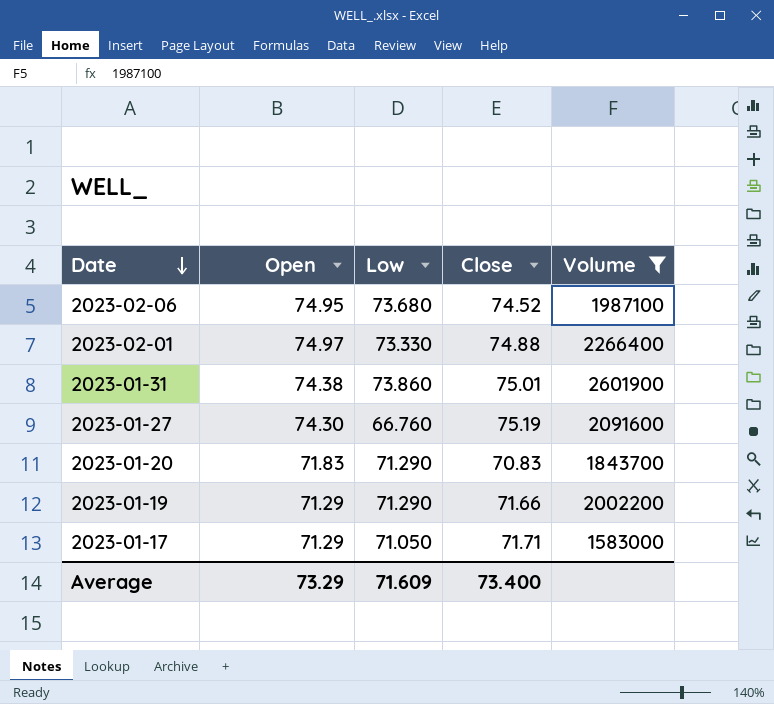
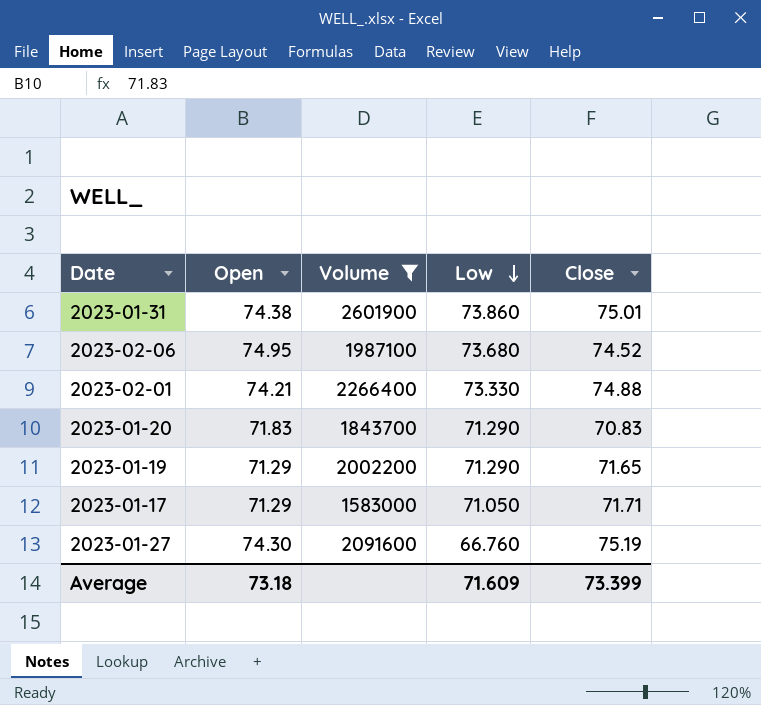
row order: Date descending -> Low descending
column Volume | position: 5 -> 3
2023-02-01 | Open: 74.97 -> 74.21
2023-01-19 | Close: 71.66 -> 71.65
Average | Open: 73.29 -> 73.18
Average | Close: 73.400 -> 73.399

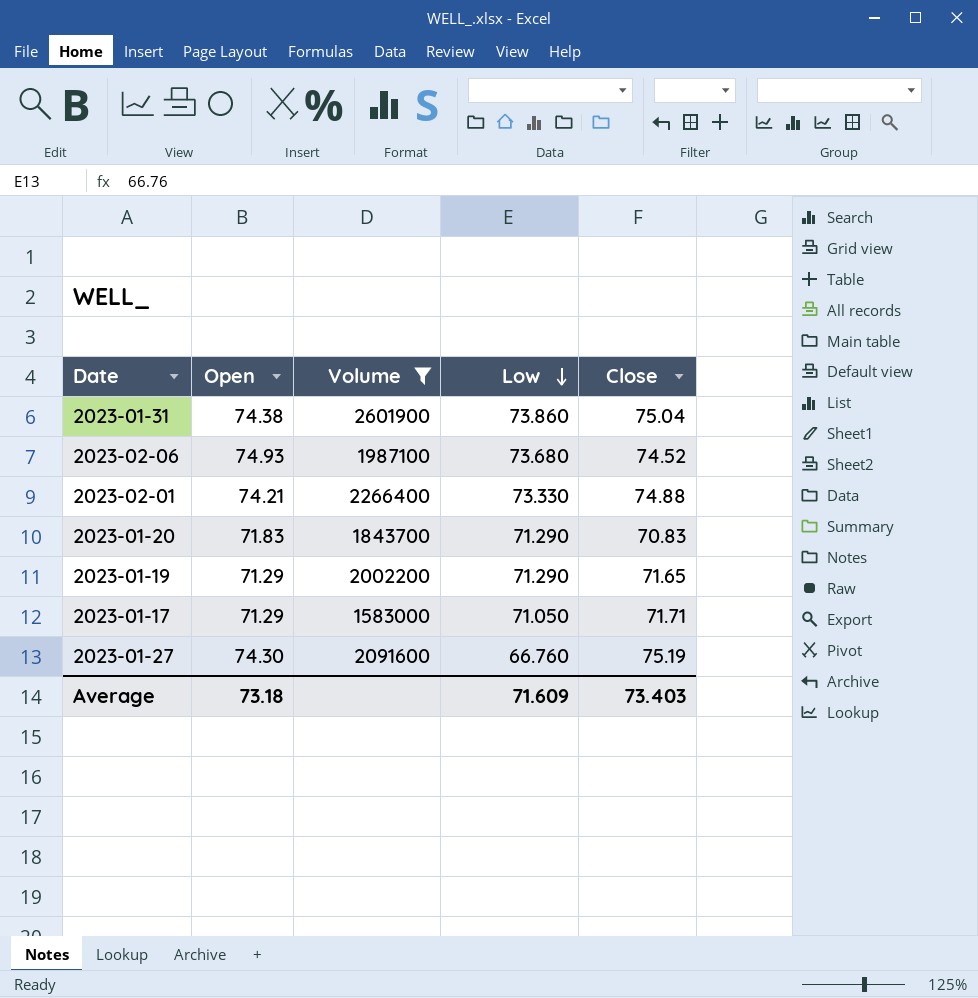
2023-01-31 | Close: 75.01 -> 75.04
2023-02-06 | Open: 74.95 -> 74.93
Average | Close: 73.399 -> 73.403

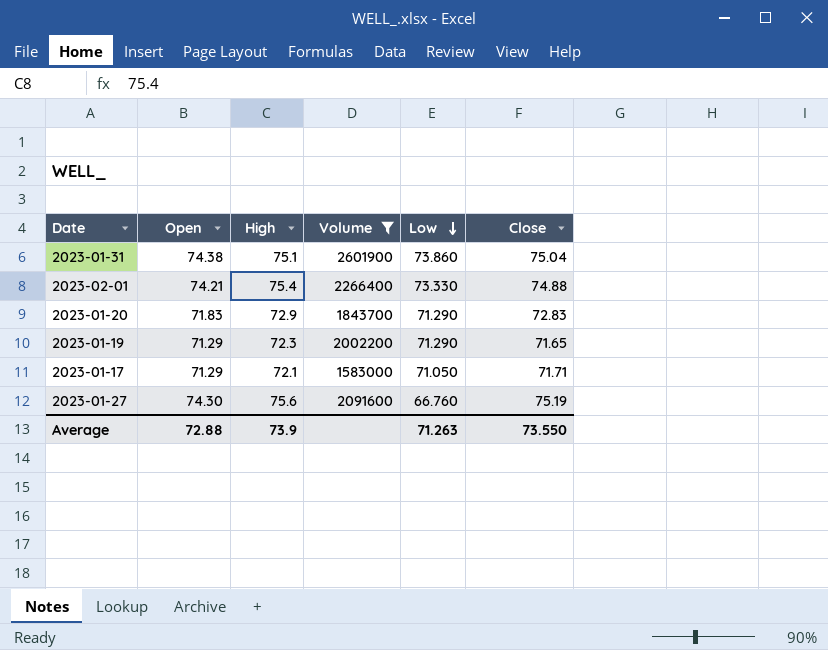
column High | position: none -> 3
row 2023-02-06: 74.93 | 1987100 | 73.680 | 74.52 -> none
2023-01-20 | Close: 70.83 -> 72.83
Average | Open: 73.18 -> 72.88
Average | Low: 71.609 -> 71.263
Average | Close: 73.403 -> 73.550

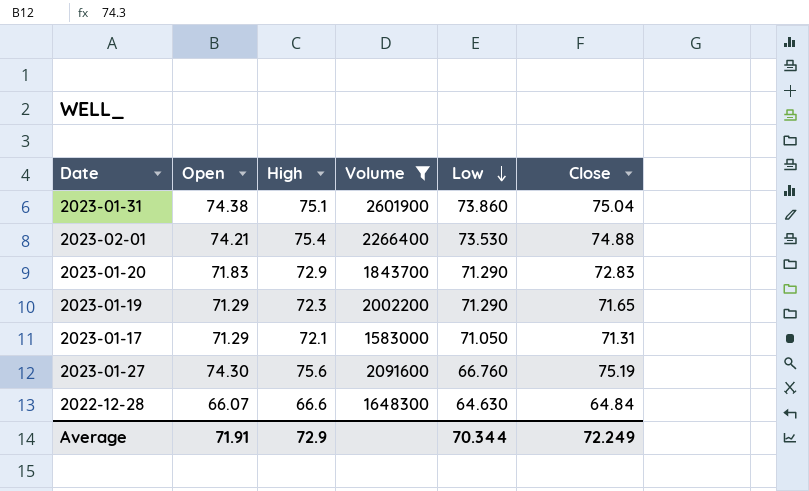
2023-02-01 | Low: 73.330 -> 73.530
2023-01-17 | Close: 71.71 -> 71.31
row 2022-12-28: none -> 66.07 | 66.6 | 1648300 | 64.630 | 64.84
Average | Open: 72.88 -> 71.91
Average | High: 73.9 -> 72.9
Average | Low: 71.263 -> 70.344
Average | Close: 73.550 -> 72.249

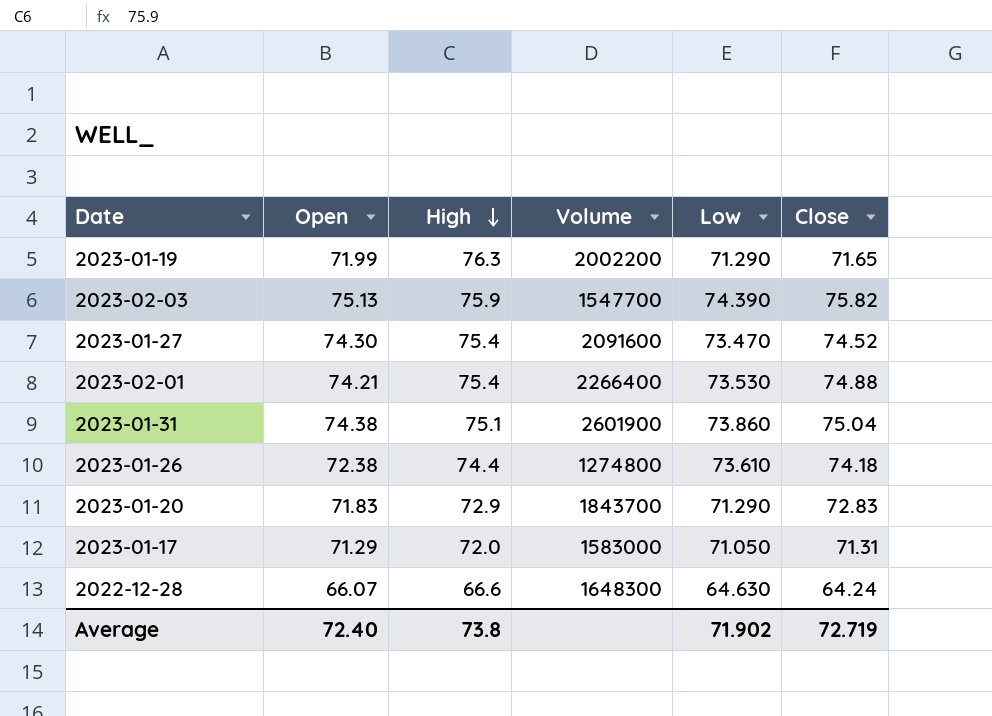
filter: Volume >= 1583000 -> none
row order: Low descending -> High descending
2023-01-19 | Open: 71.29 -> 71.99
2023-01-19 | High: 72.3 -> 76.3
2023-01-27 | High: 75.6 -> 75.4
2023-01-27 | Low: 66.760 -> 73.470
2023-01-27 | Close: 75.19 -> 74.52
2023-01-17 | High: 72.1 -> 72.0
2022-12-28 | Close: 64.84 -> 64.24
Average | Open: 71.91 -> 72.40
Average | High: 72.9 -> 73.8
Average | Low: 70.344 -> 71.902
Average | Close: 72.249 -> 72.719

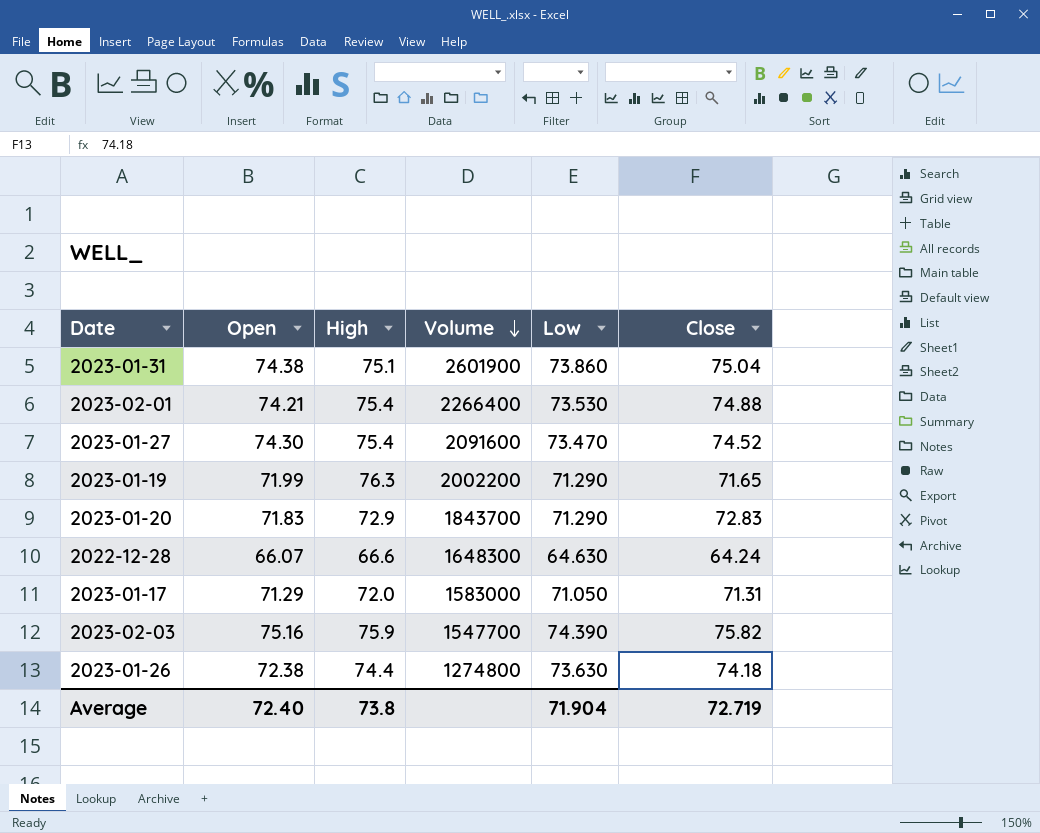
row order: High descending -> Volume descending
2023-02-03 | Open: 75.13 -> 75.16
2023-01-26 | Low: 73.610 -> 73.630
Average | Low: 71.902 -> 71.904

